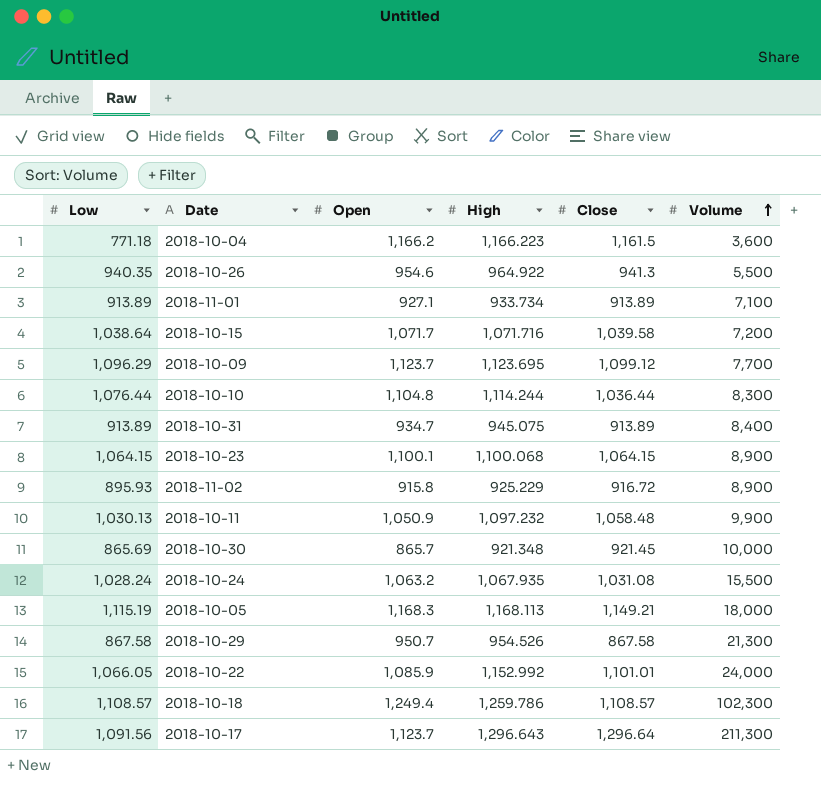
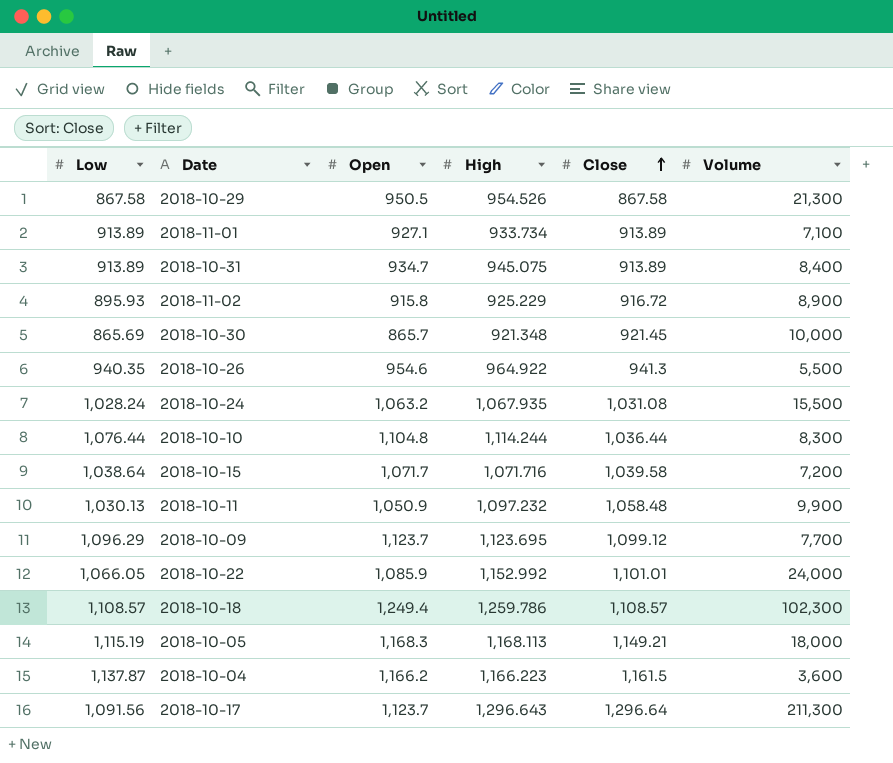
row order: Volume ascending -> Close ascending
row 2018-10-23: 1,064.15 | 1,100.1 | 1,100.068 | 1,064.15 | 8,900 -> none
2018-10-29 | Open: 950.7 -> 950.5
2018-10-04 | Low: 771.18 -> 1,137.87

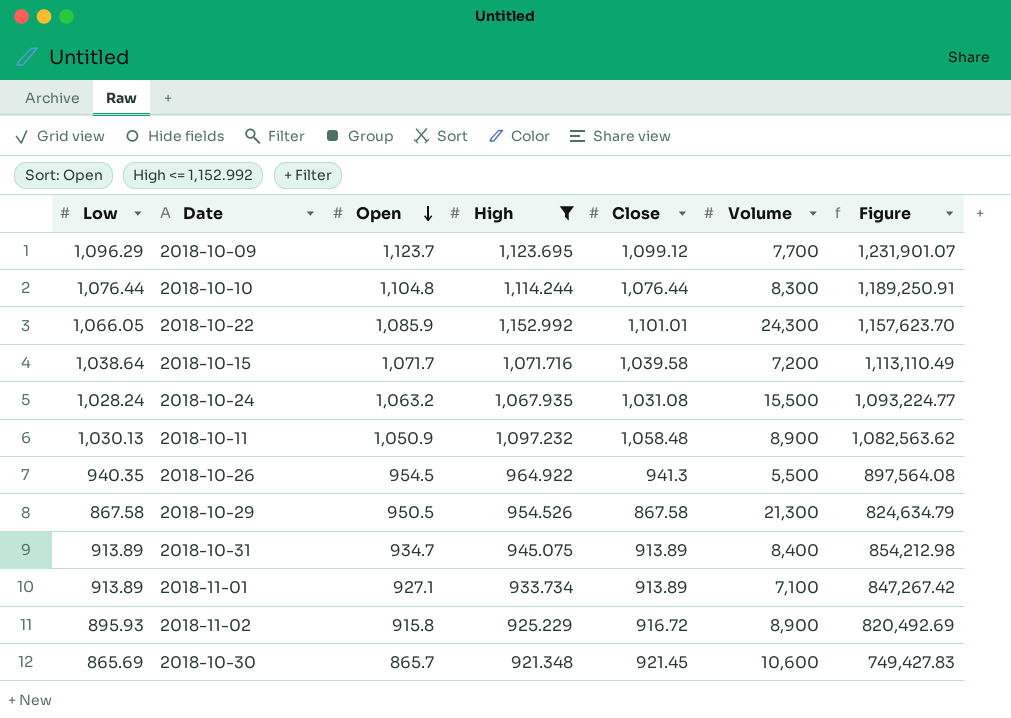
filter: none -> High <= 1,152.992
row order: Close ascending -> Open descending
column Figure | formula: none -> [Low] * [Open]
2018-10-10 | Close: 1,036.44 -> 1,076.44
2018-10-22 | Volume: 24,000 -> 24,300
2018-10-11 | Volume: 9,900 -> 8,900
2018-10-26 | Open: 954.6 -> 954.5
2018-10-30 | Volume: 10,000 -> 10,600

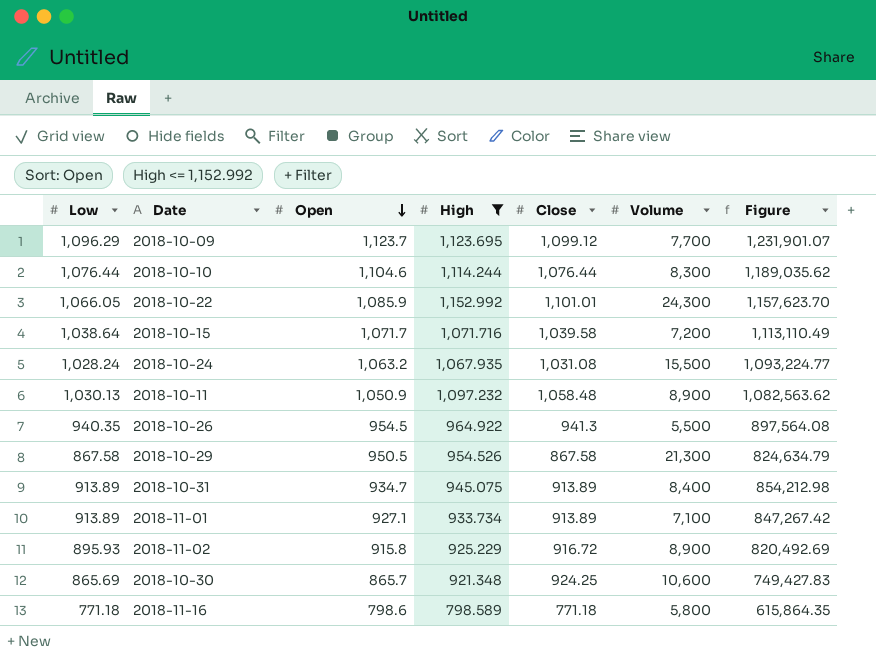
2018-10-10 | Open: 1,104.8 -> 1,104.6
2018-10-10 | Figure: 1,189,250.91 -> 1,189,035.62
2018-10-30 | Close: 921.45 -> 924.25
row 2018-11-16: none -> 771.18 | 798.6 | 798.589 | 771.18 | 5,800 | 615,864.35

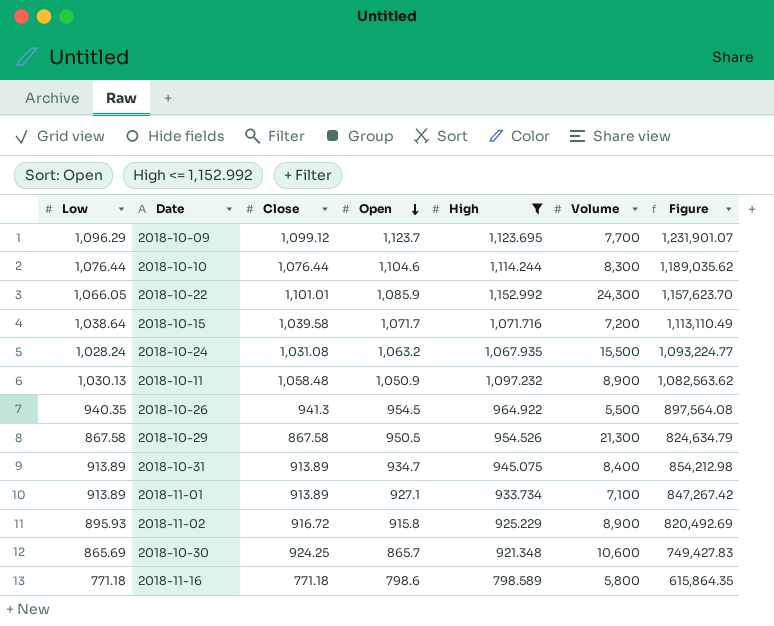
column Close | position: 5 -> 3

